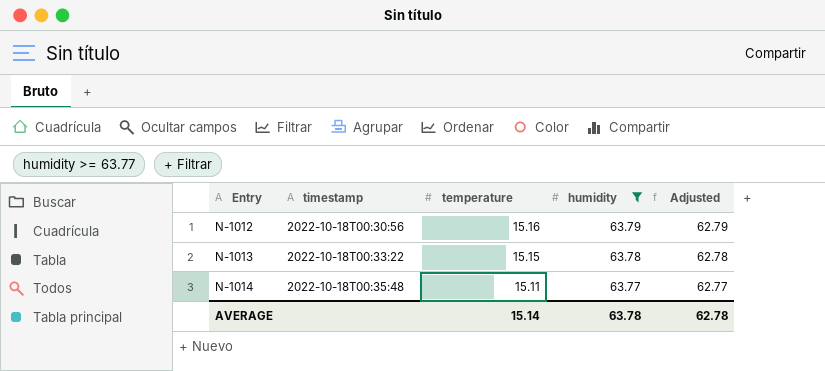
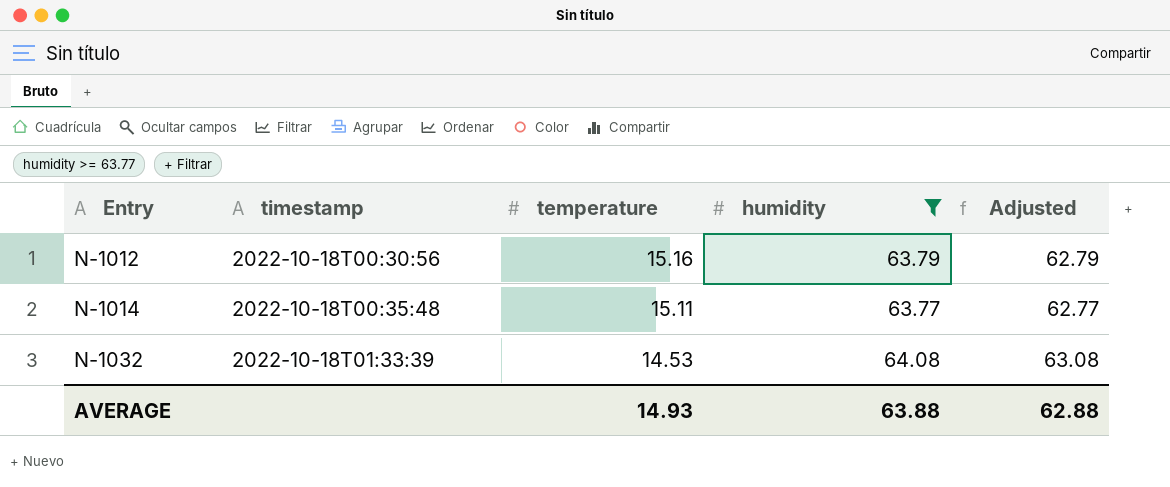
row N-1013: 2022-10-18T00:33:22 | 15.15 | 63.78 | 62.78 -> none
row N-1032: none -> 2022-10-18T01:33:39 | 14.53 | 64.08 | 63.08
AVERAGE | temperature: 15.14 -> 14.93
AVERAGE | humidity: 63.78 -> 63.88
AVERAGE | Adjusted: 62.78 -> 62.88

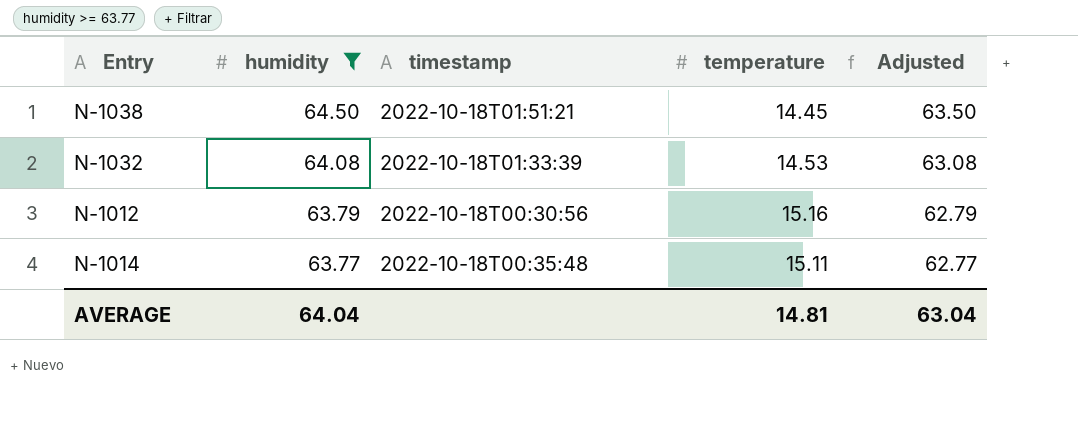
row order: Entry ascending -> humidity descending
column humidity | position: 4 -> 2
row N-1038: none -> 64.50 | 2022-10-18T01:51:21 | 14.45 | 63.50
AVERAGE | humidity: 63.88 -> 64.04
AVERAGE | temperature: 14.93 -> 14.81
AVERAGE | Adjusted: 62.88 -> 63.04

